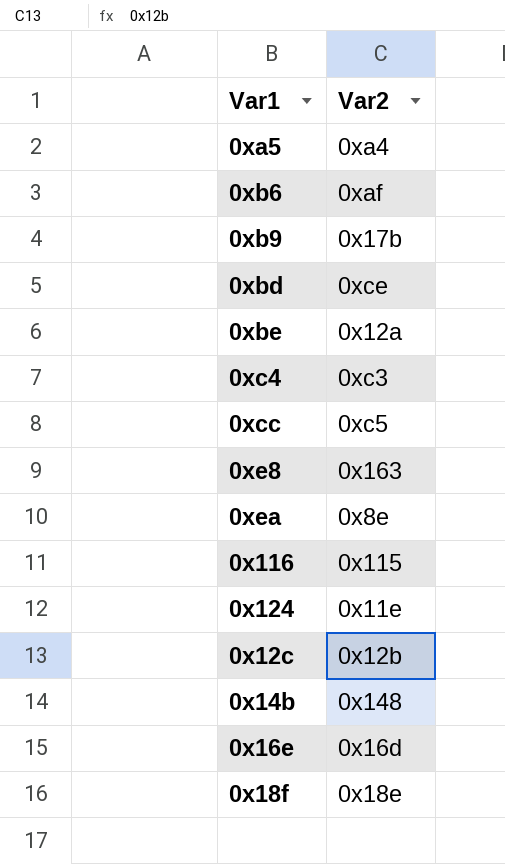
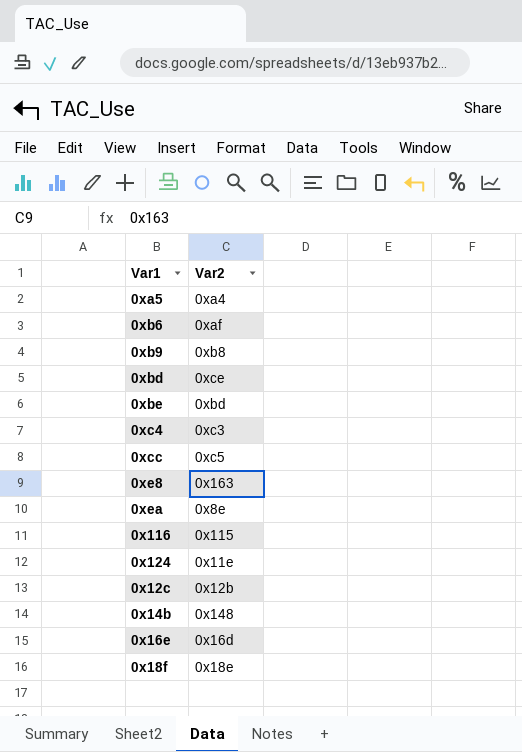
0xb9 | Var2: 0x17b -> 0xb8
0xbe | Var2: 0x12a -> 0xbd

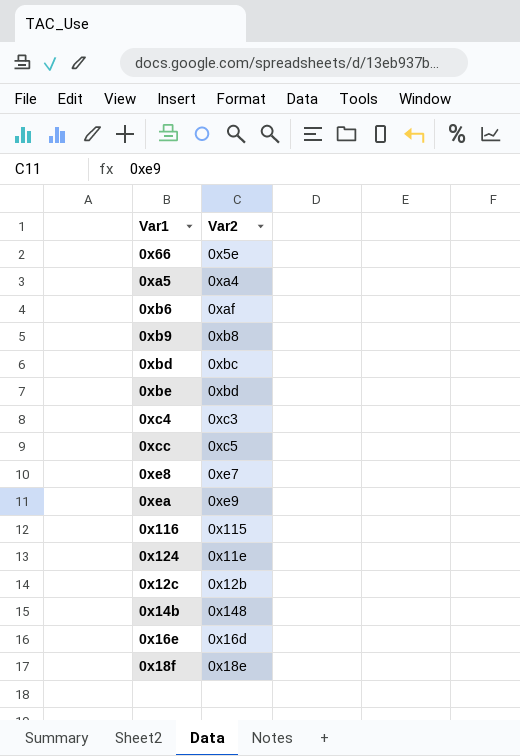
row 0x66: none -> 0x5e
0xbd | Var2: 0xce -> 0xbc
0xe8 | Var2: 0x163 -> 0xe7
0xea | Var2: 0x8e -> 0xe9

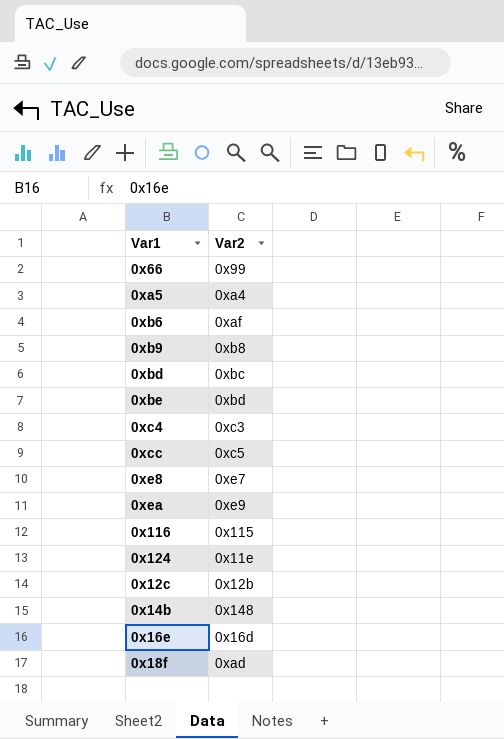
0x66 | Var2: 0x5e -> 0x99
0x18f | Var2: 0x18e -> 0xad

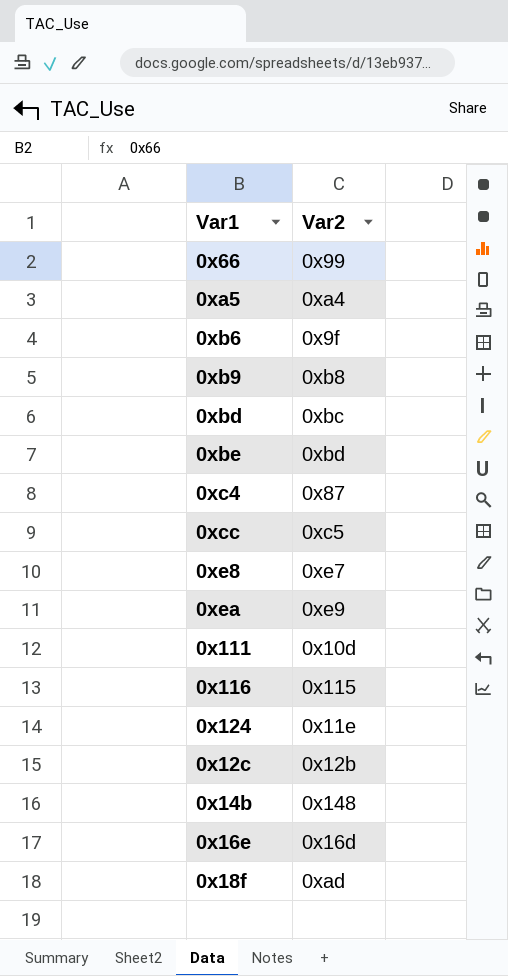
0xb6 | Var2: 0xaf -> 0x9f
0xc4 | Var2: 0xc3 -> 0x87
row 0x111: none -> 0x10d

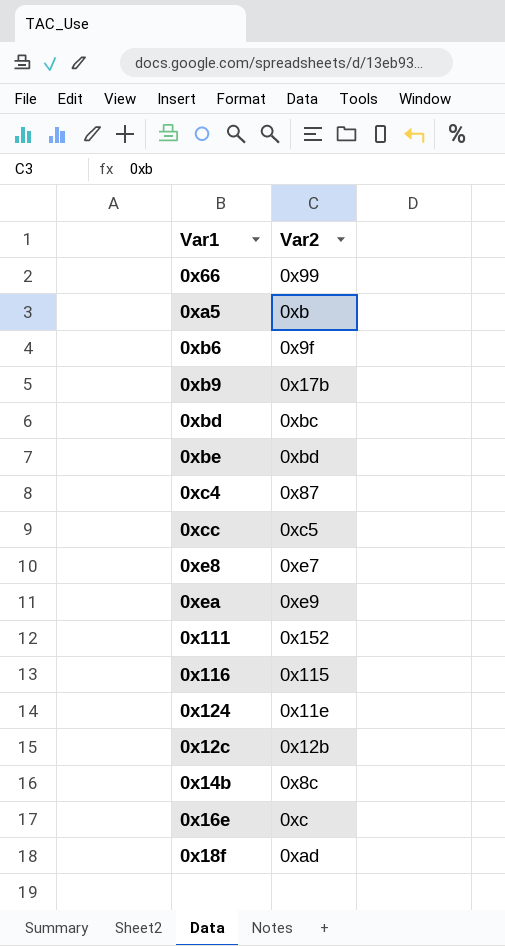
0xa5 | Var2: 0xa4 -> 0xb
0xb9 | Var2: 0xb8 -> 0x17b
0x111 | Var2: 0x10d -> 0x152
0x14b | Var2: 0x148 -> 0x8c
0x16e | Var2: 0x16d -> 0xc

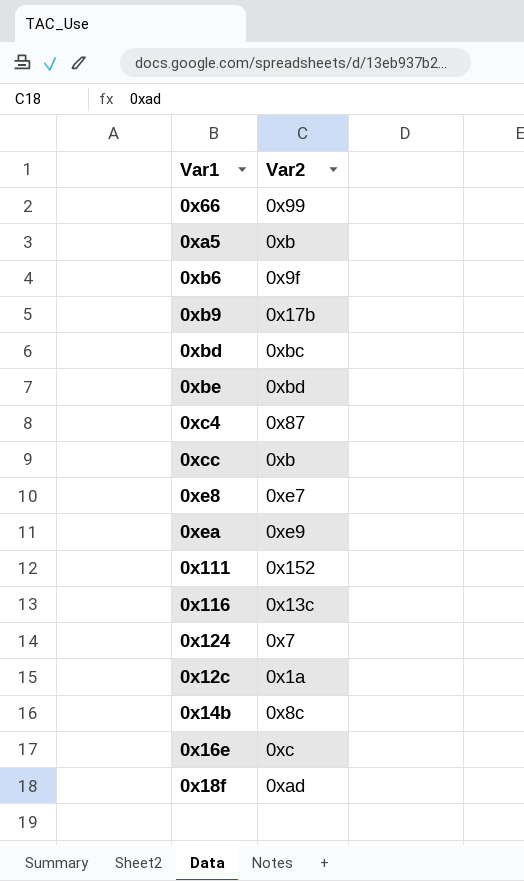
0xcc | Var2: 0xc5 -> 0xb
0x116 | Var2: 0x115 -> 0x13c
0x124 | Var2: 0x11e -> 0x7
0x12c | Var2: 0x12b -> 0x1a

